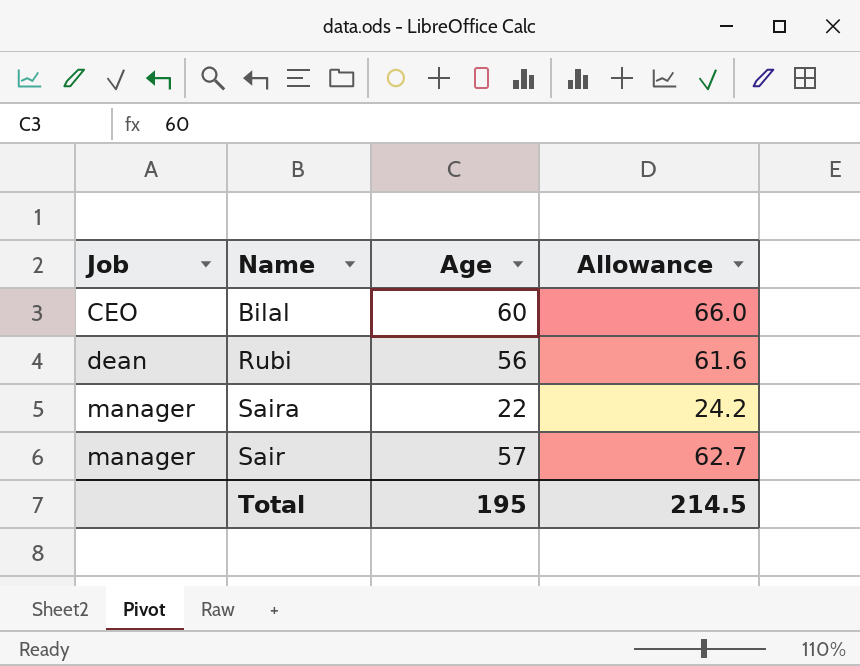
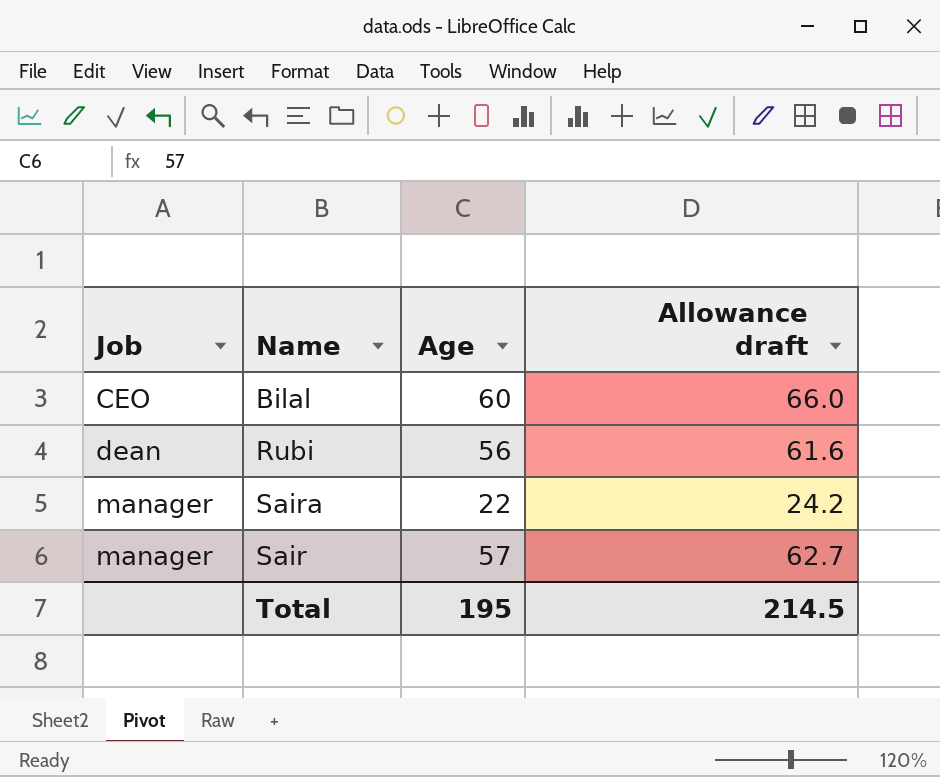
column name: Allowance -> Allowance draft

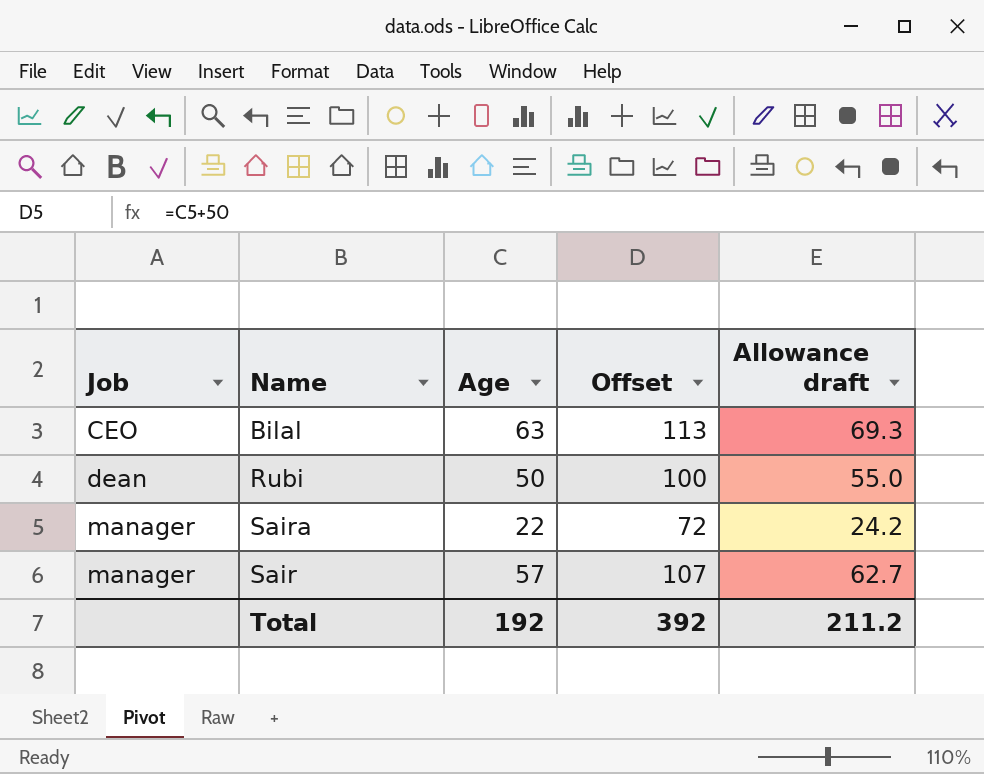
column Offset | formula: none -> [Age] + 50
Bilal | Age: 60 -> 63
Bilal | Allowance draft: 66.0 -> 69.3
Rubi | Age: 56 -> 50
Rubi | Allowance draft: 61.6 -> 55.0
Total | Age: 195 -> 192
Total | Allowance draft: 214.5 -> 211.2

